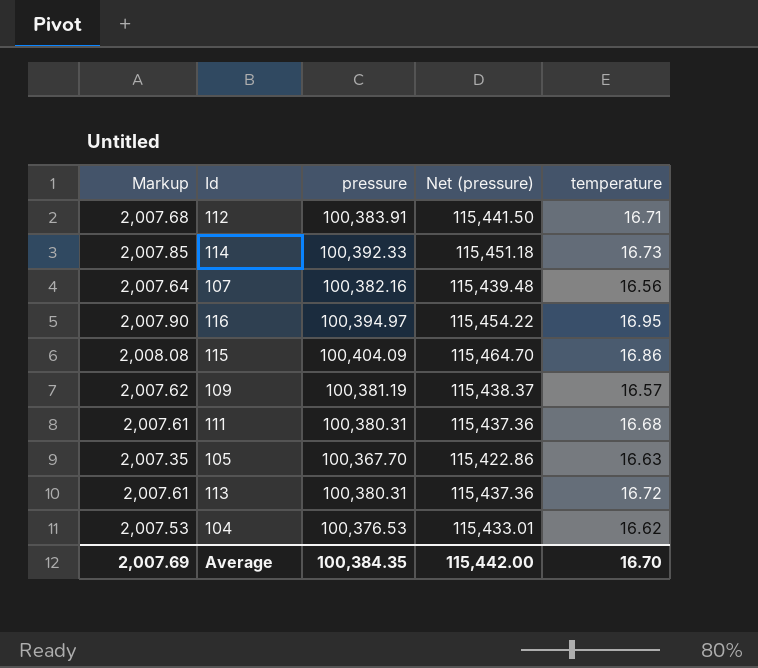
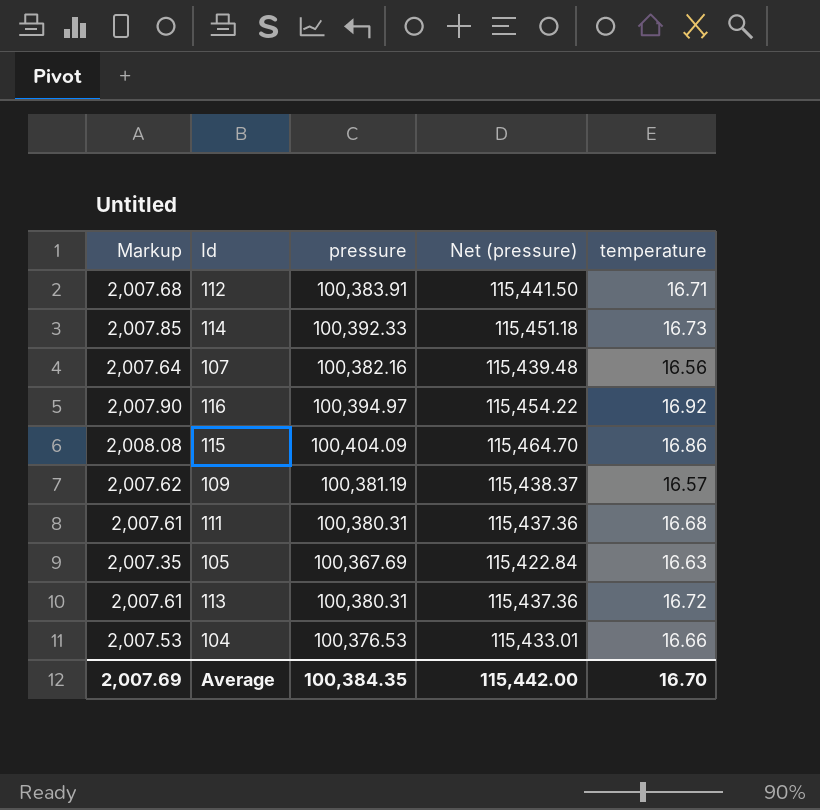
116 | temperature: 16.95 -> 16.92
105 | pressure: 100,367.70 -> 100,367.69
105 | Net (pressure): 115,422.86 -> 115,422.84
104 | temperature: 16.62 -> 16.66

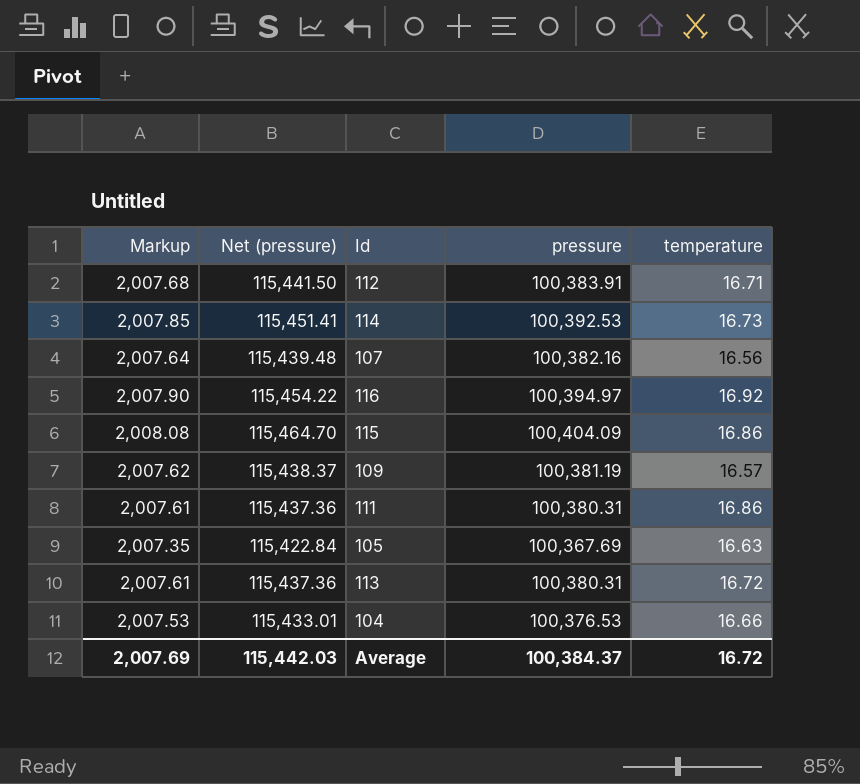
column Net (pressure) | position: 4 -> 2
114 | Net (pressure): 115,451.18 -> 115,451.41
114 | pressure: 100,392.33 -> 100,392.53
111 | temperature: 16.68 -> 16.86
Average | Net (pressure): 115,442.00 -> 115,442.03
Average | pressure: 100,384.35 -> 100,384.37
Average | temperature: 16.70 -> 16.72

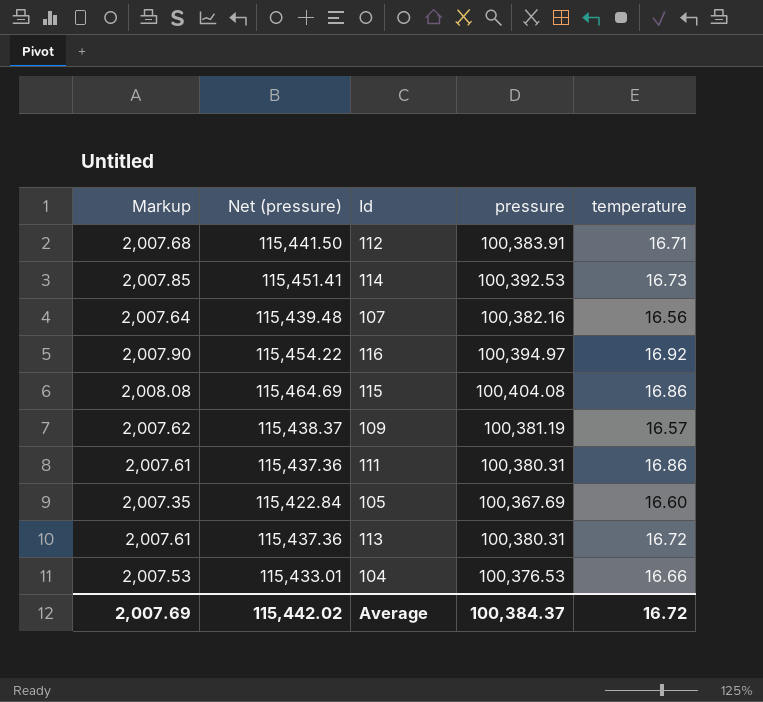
115 | Net (pressure): 115,464.70 -> 115,464.69
115 | pressure: 100,404.09 -> 100,404.08
105 | temperature: 16.63 -> 16.60
Average | Net (pressure): 115,442.03 -> 115,442.02

